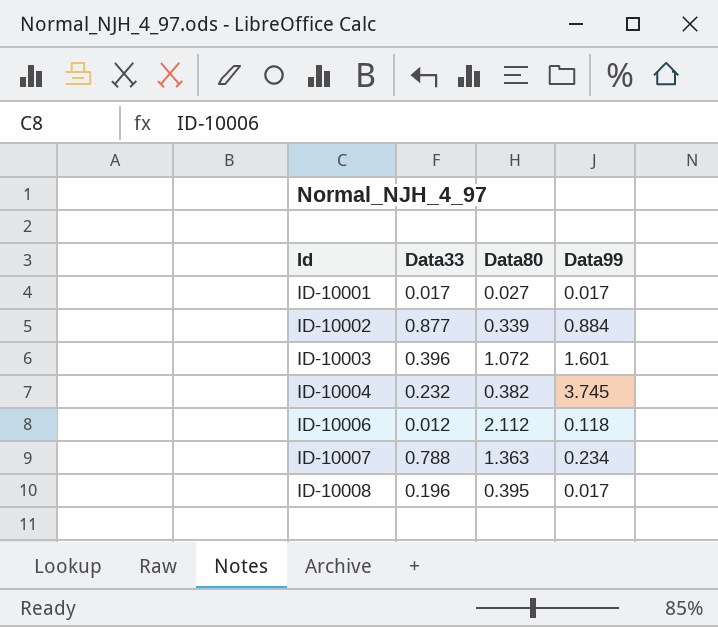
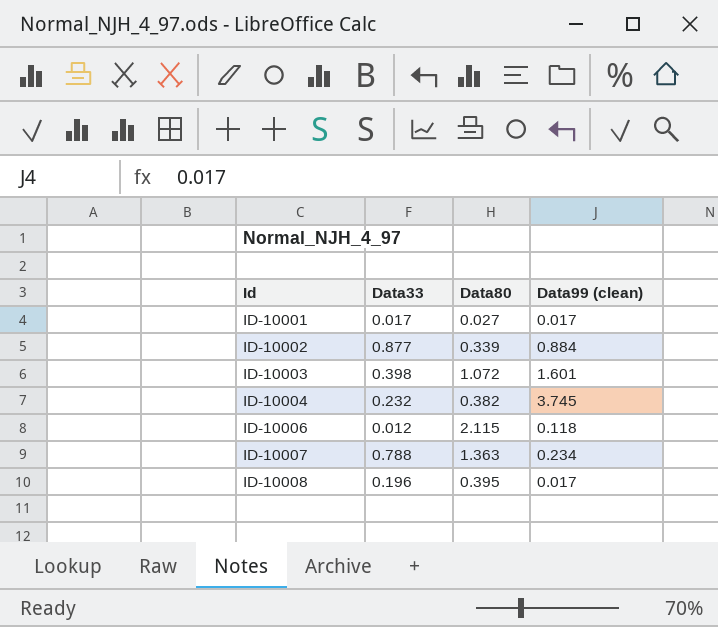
column name: Data99 -> Data99 (clean)
ID-10003 | Data33: 0.396 -> 0.398
ID-10006 | Data80: 2.112 -> 2.115

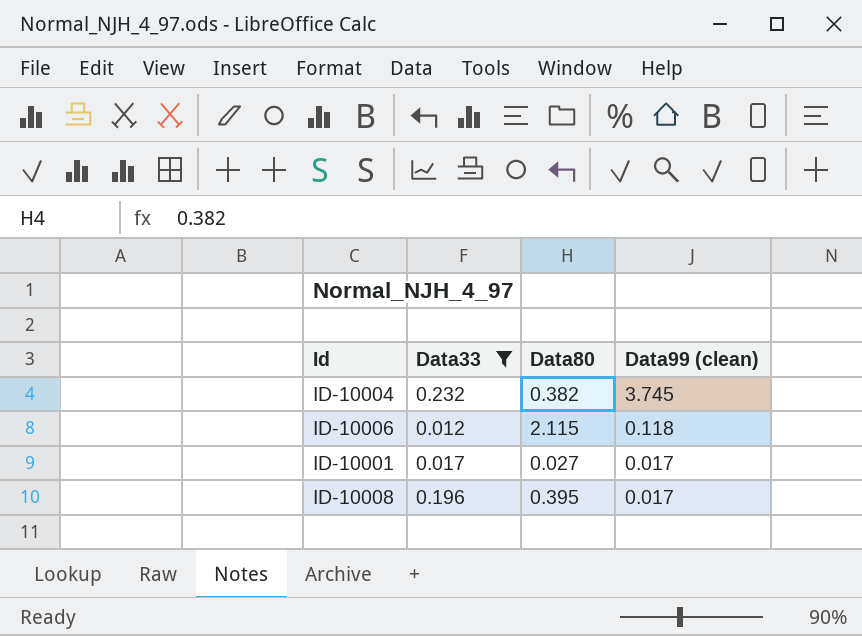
filter: none -> Data33 <= 0.232
row order: Id ascending -> Data99 (clean) descending

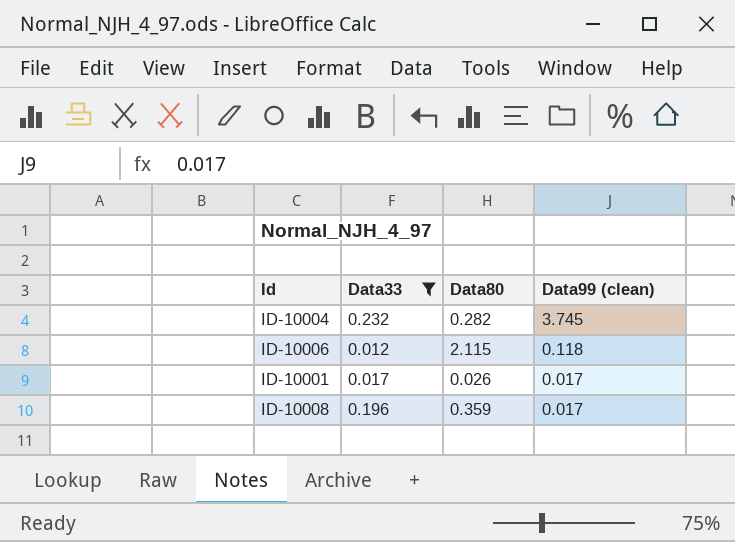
ID-10004 | Data80: 0.382 -> 0.282
ID-10001 | Data80: 0.027 -> 0.026
ID-10008 | Data80: 0.395 -> 0.359

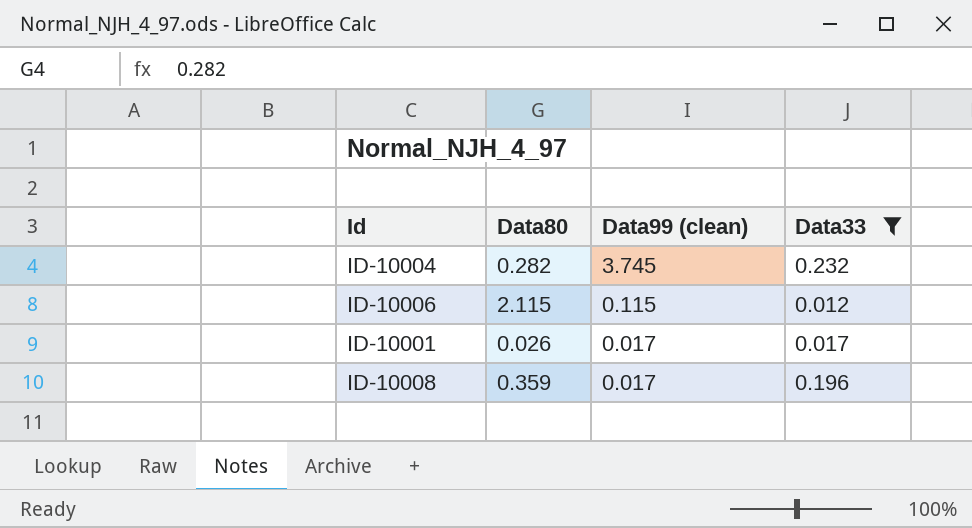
column Data33 | position: 2 -> 4
ID-10006 | Data99 (clean): 0.118 -> 0.115

